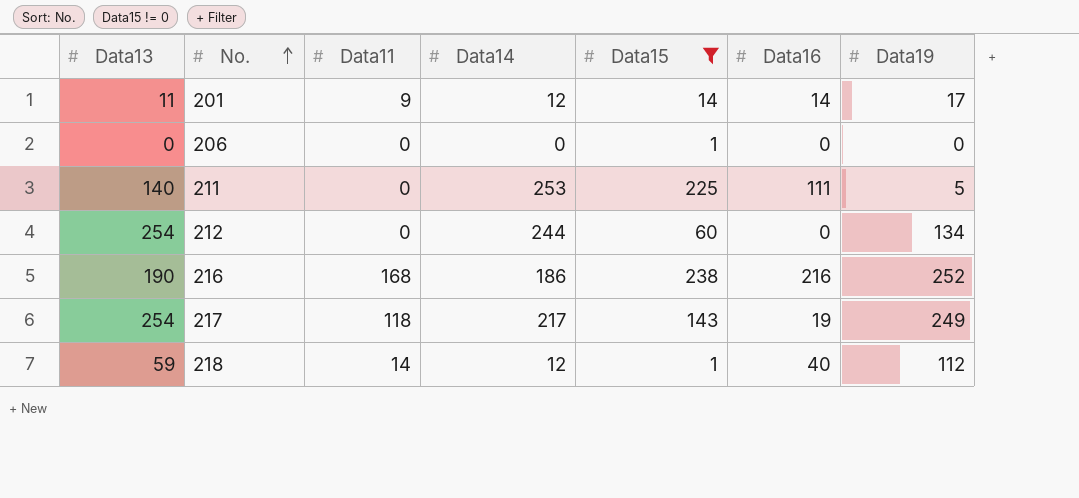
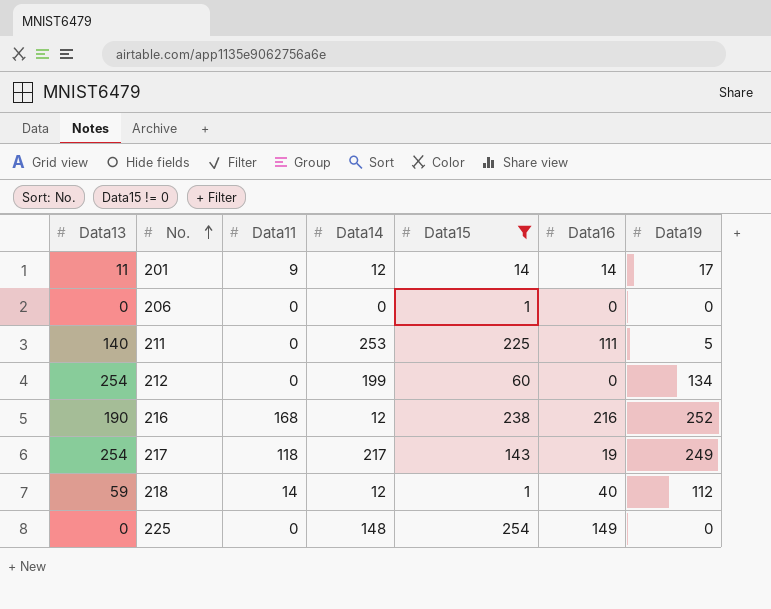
212 | Data14: 244 -> 199
216 | Data14: 186 -> 12
row 225: none -> 0 | 0 | 148 | 254 | 149 | 0

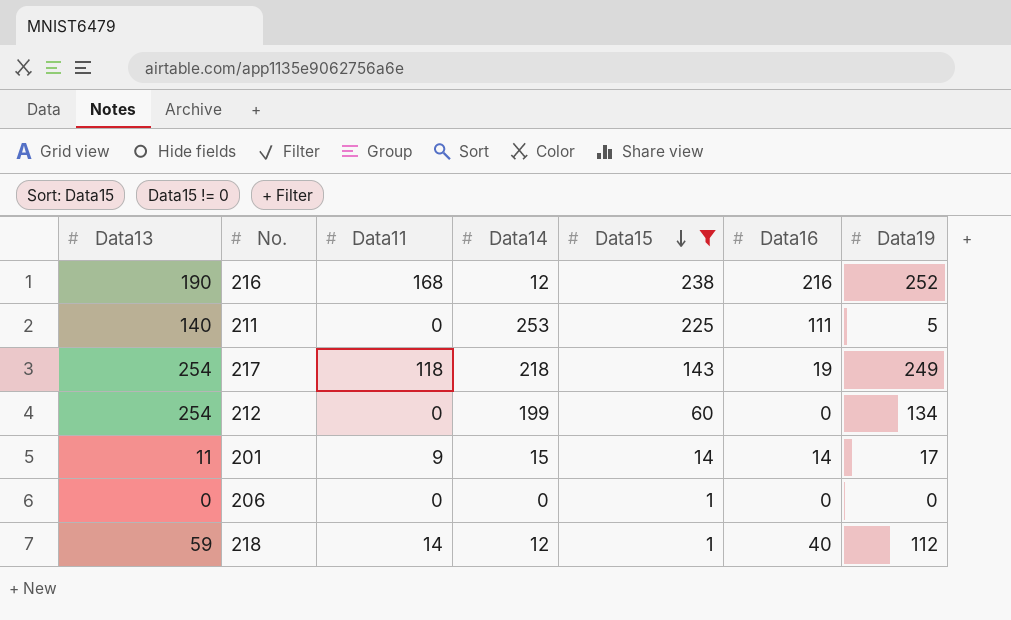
row order: No. ascending -> Data15 descending
row 225: 0 | 0 | 148 | 254 | 149 | 0 -> none
217 | Data14: 217 -> 218
201 | Data14: 12 -> 15

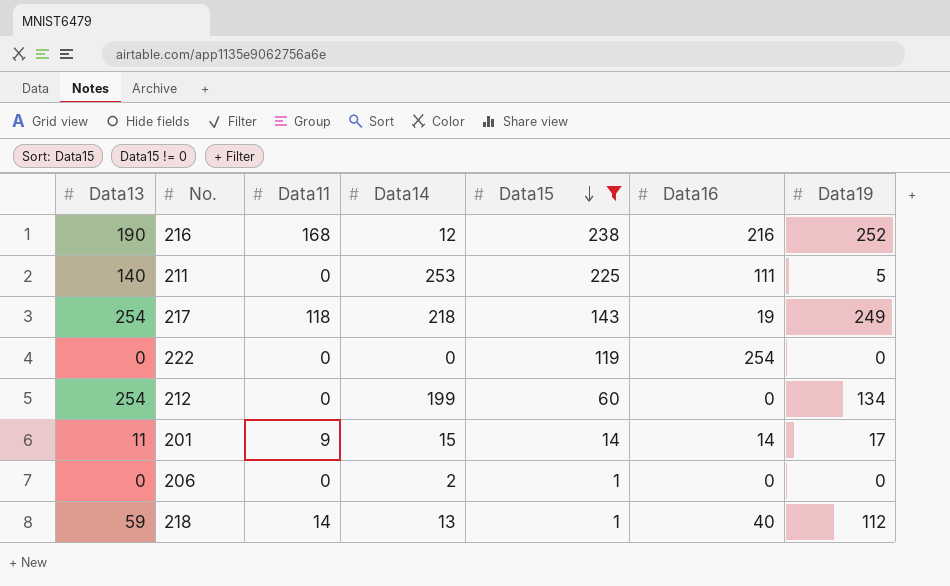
row 222: none -> 0 | 0 | 0 | 119 | 254 | 0
206 | Data14: 0 -> 2
218 | Data14: 12 -> 13

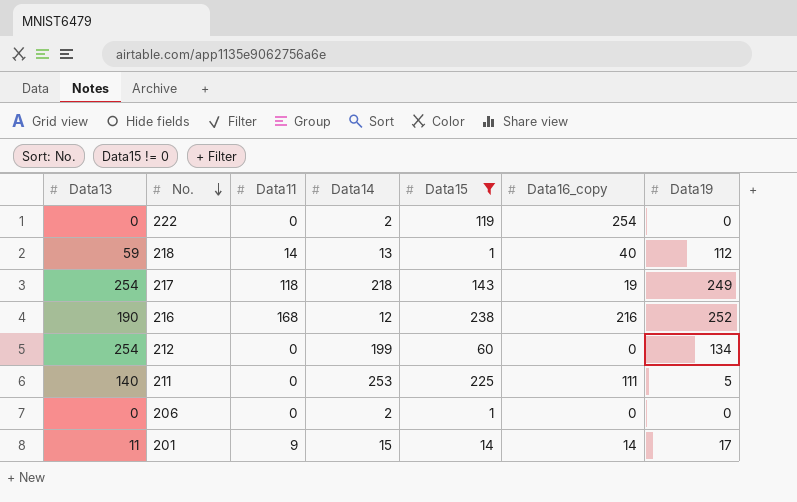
row order: Data15 descending -> No. descending
column name: Data16 -> Data16_copy
222 | Data14: 0 -> 2

